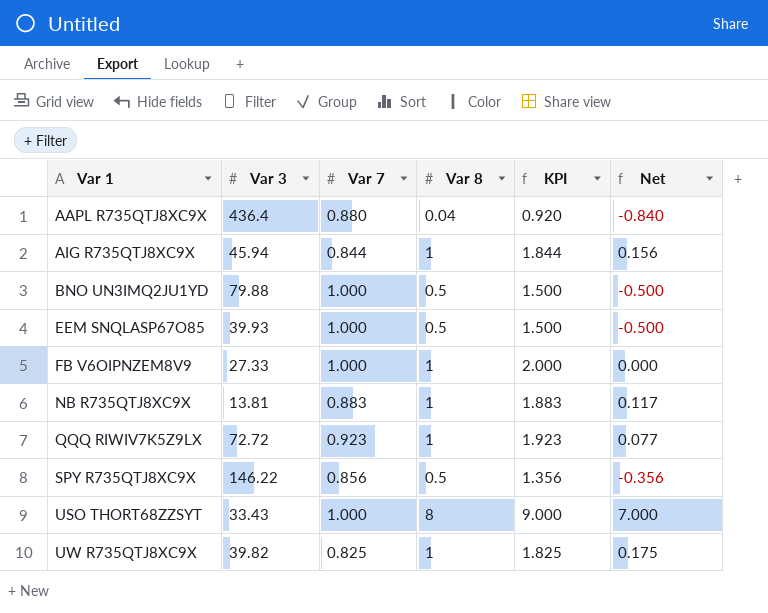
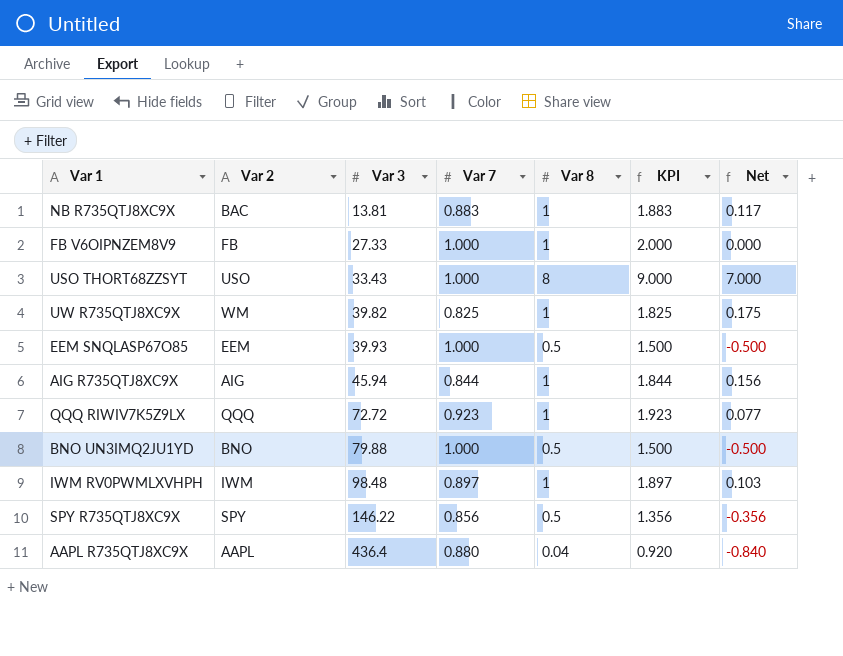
row order: Var 1 ascending -> Var 3 ascending
column Var 2 | position: none -> 2
row IWM RV0PWMLXVHPH: none -> IWM | 98.48 | 0.897 | 1 | 1.897 | 0.103

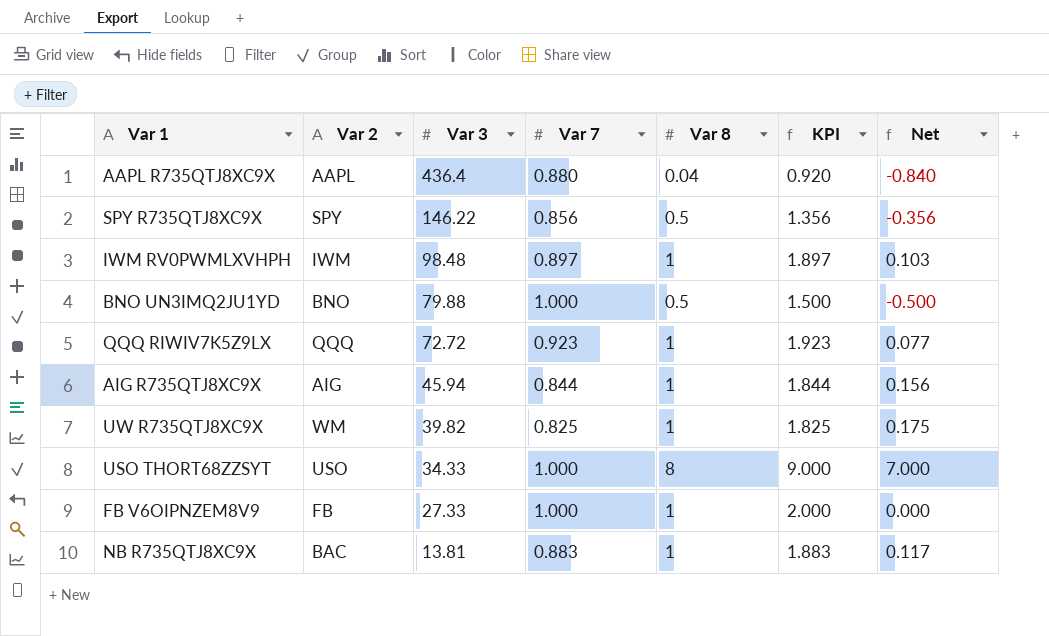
row order: Var 3 ascending -> Var 3 descending
row EEM SNQLASP67O85: EEM | 39.93 | 1.000 | 0.5 | 1.500 | -0.500 -> none
USO THORT68ZZSYT | Var 3: 33.43 -> 34.33

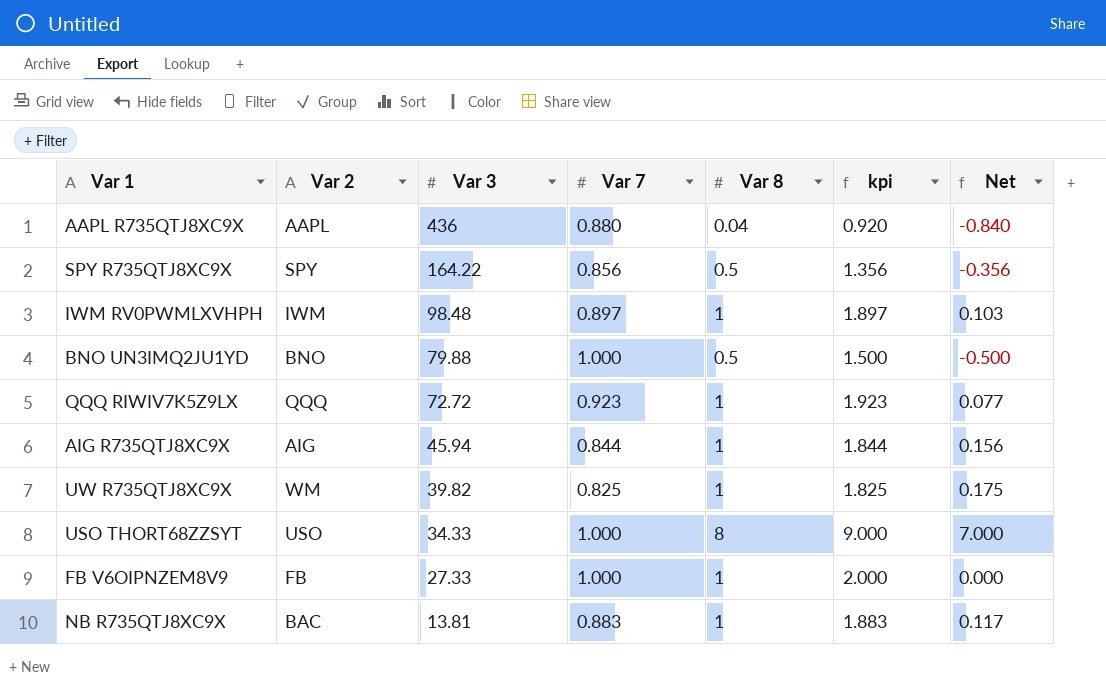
column name: KPI -> kpi
AAPL R735QTJ8XC9X | Var 3: 436.4 -> 436
SPY R735QTJ8XC9X | Var 3: 146.22 -> 164.22

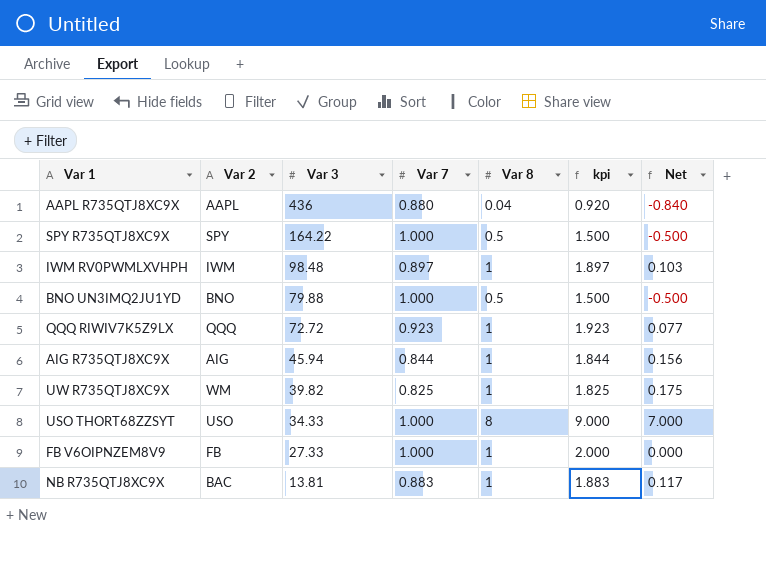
SPY R735QTJ8XC9X | Var 7: 0.856 -> 1.000
SPY R735QTJ8XC9X | kpi: 1.356 -> 1.500
SPY R735QTJ8XC9X | Net: -0.356 -> -0.500

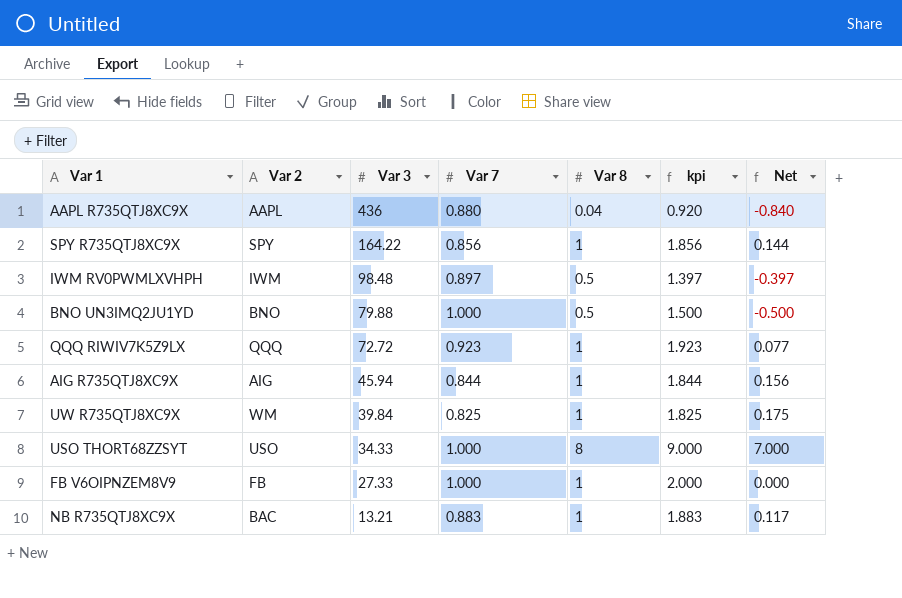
SPY R735QTJ8XC9X | Var 7: 1.000 -> 0.856
SPY R735QTJ8XC9X | Var 8: 0.5 -> 1
SPY R735QTJ8XC9X | kpi: 1.500 -> 1.856
SPY R735QTJ8XC9X | Net: -0.500 -> 0.144
IWM RV0PWMLXVHPH | Var 8: 1 -> 0.5
IWM RV0PWMLXVHPH | kpi: 1.897 -> 1.397
IWM RV0PWMLXVHPH | Net: 0.103 -> -0.397
UW R735QTJ8XC9X | Var 3: 39.82 -> 39.84
NB R735QTJ8XC9X | Var 3: 13.81 -> 13.21

